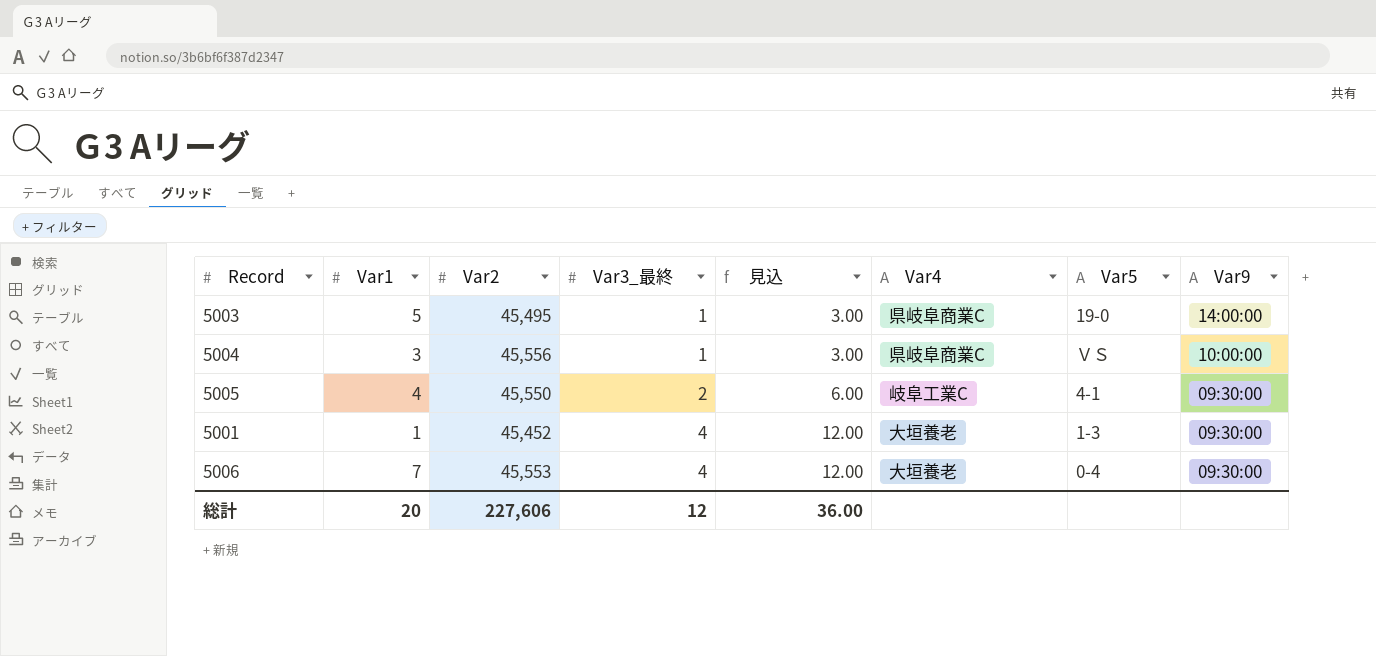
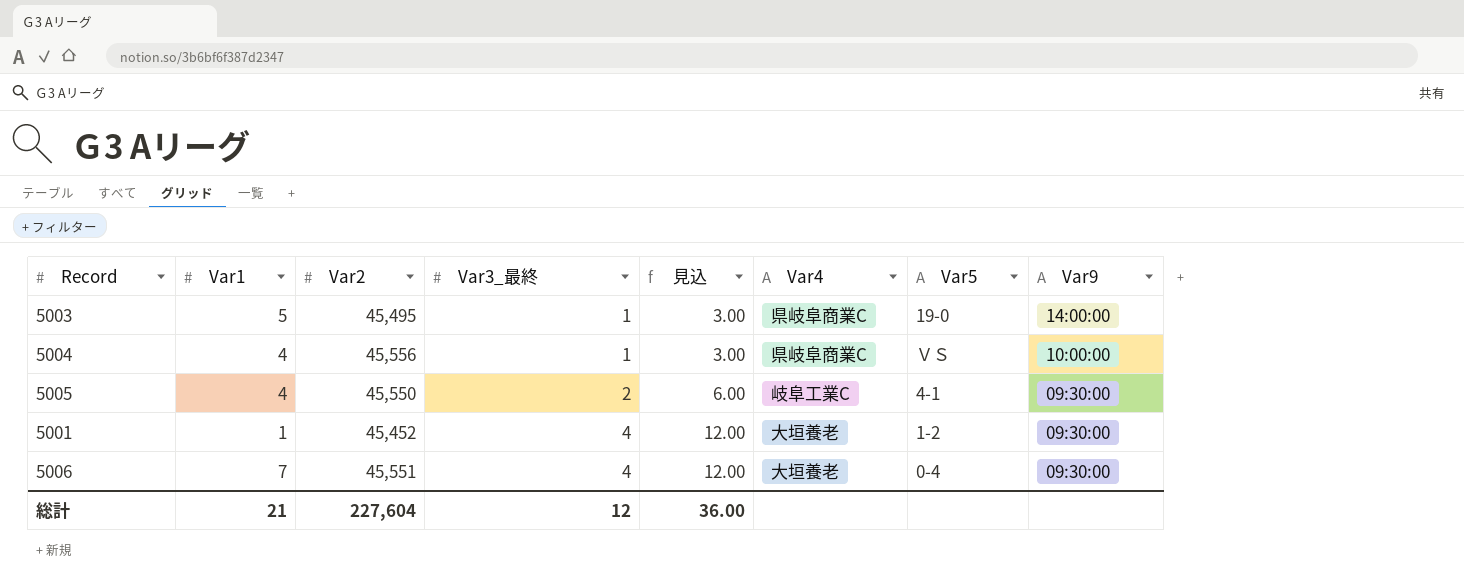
5004 | Var1: 3 -> 4
5001 | Var5: 1-3 -> 1-2
5006 | Var2: 45,553 -> 45,551
総計 | Var1: 20 -> 21
総計 | Var2: 227,606 -> 227,604

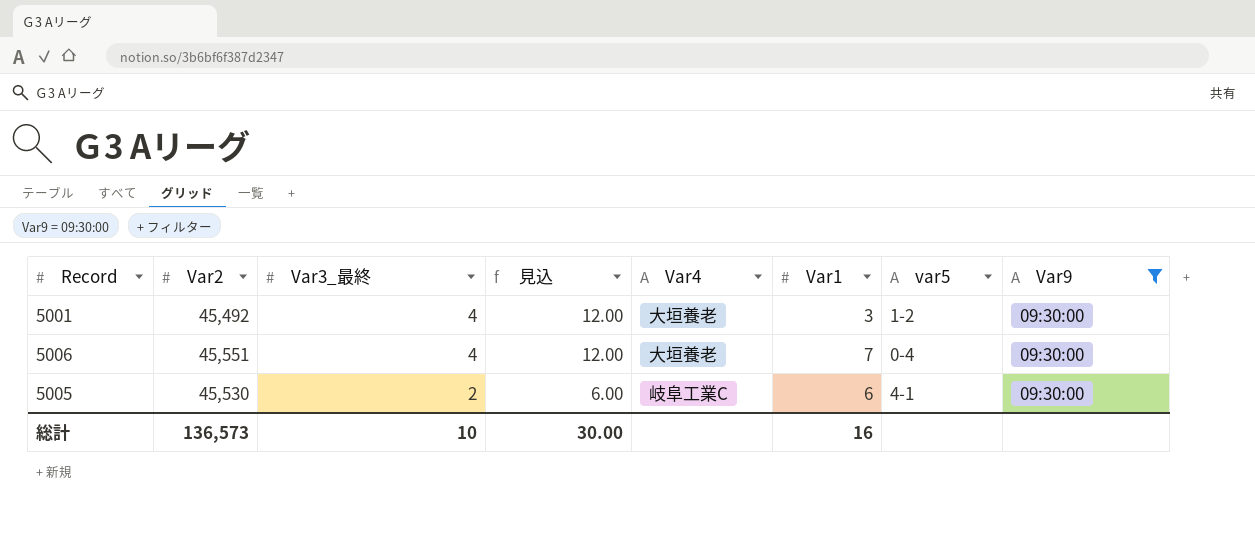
filter: none -> Var9 = 09:30:00
row order: Var3_最終 ascending -> Var3_最終 descending
column Var1 | position: 2 -> 6
column name: Var5 -> var5
5001 | Var2: 45,452 -> 45,492
5001 | Var1: 1 -> 3
5005 | Var2: 45,550 -> 45,530
5005 | Var1: 4 -> 6
総計 | Var2: 227,604 -> 136,573
総計 | Var3_最終: 12 -> 10
総計 | 見込: 36.00 -> 30.00
総計 | Var1: 21 -> 16

